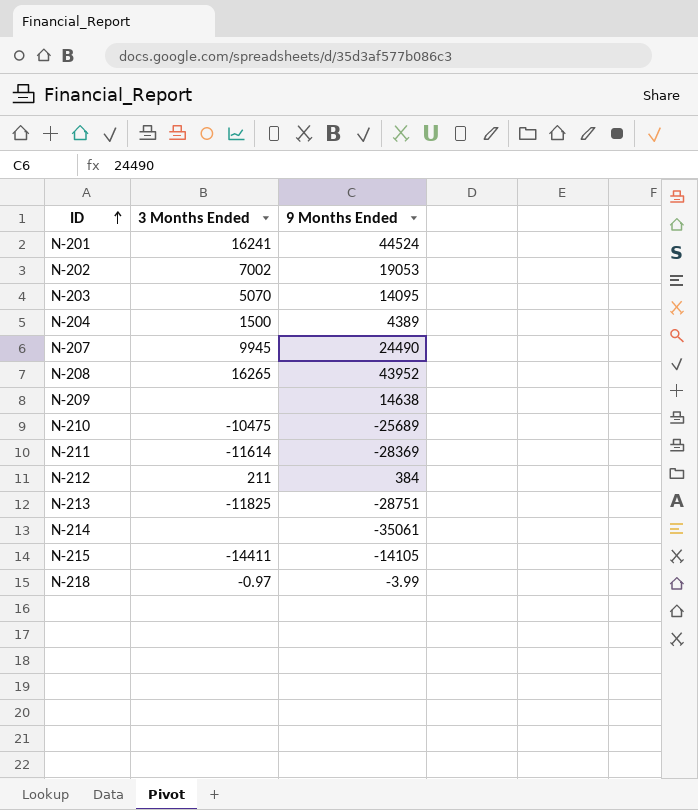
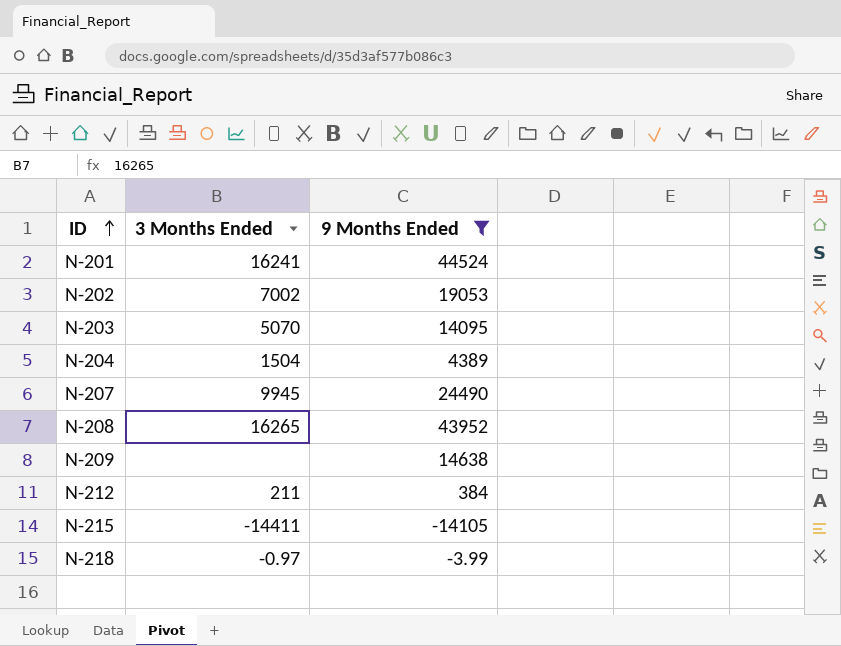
filter: none -> 9 Months Ended >= -14105
N-204 | 3 Months Ended: 1500 -> 1504

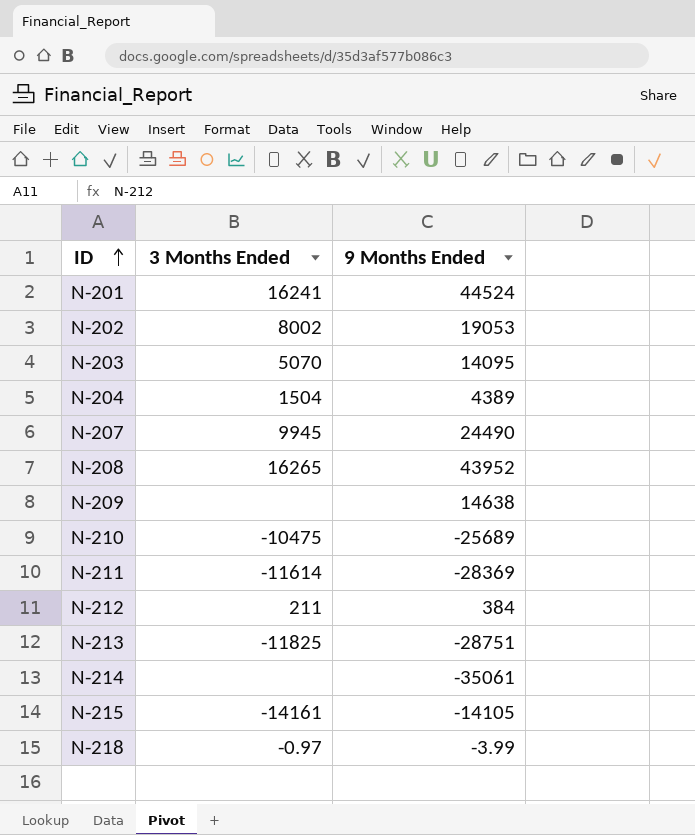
filter: 9 Months Ended >= -14105 -> none
N-202 | 3 Months Ended: 7002 -> 8002
N-215 | 3 Months Ended: -14411 -> -14161

